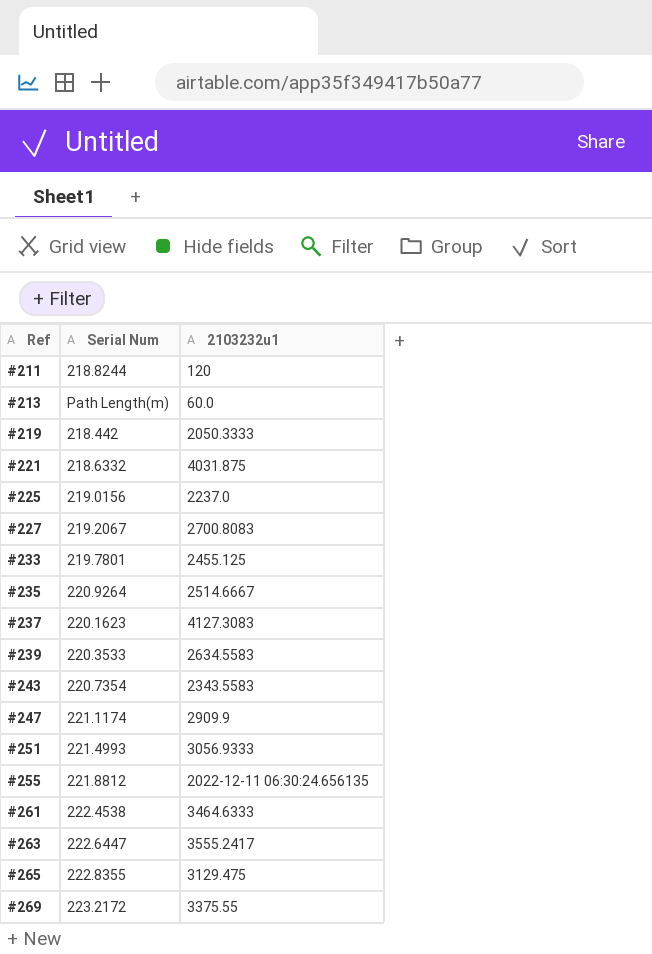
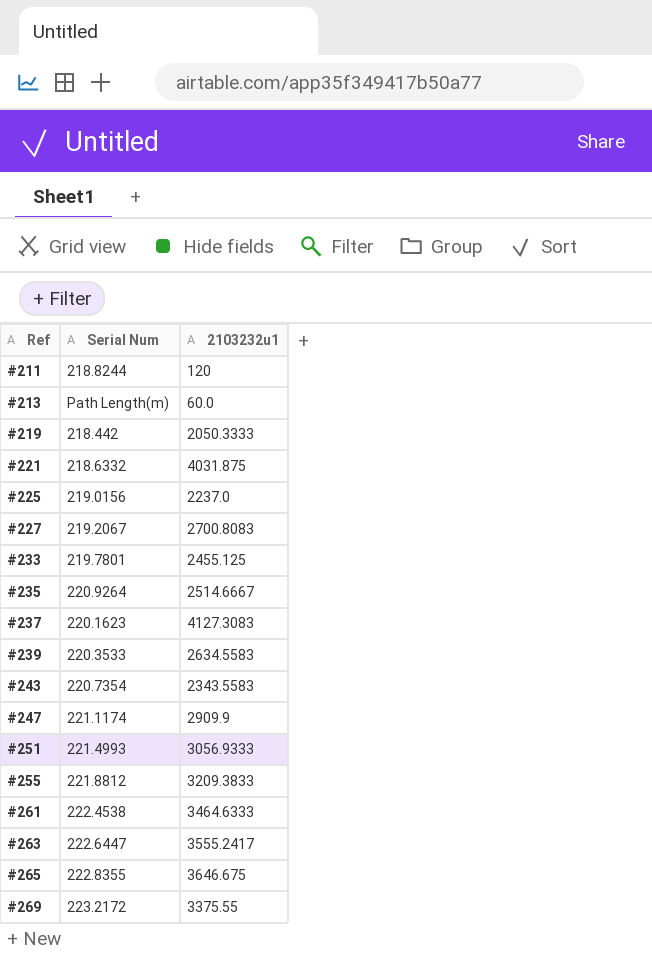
#255 | 2103232u1: 2022-12-11 06:30:24.656135 -> 3209.3833
#265 | 2103232u1: 3129.475 -> 3646.675

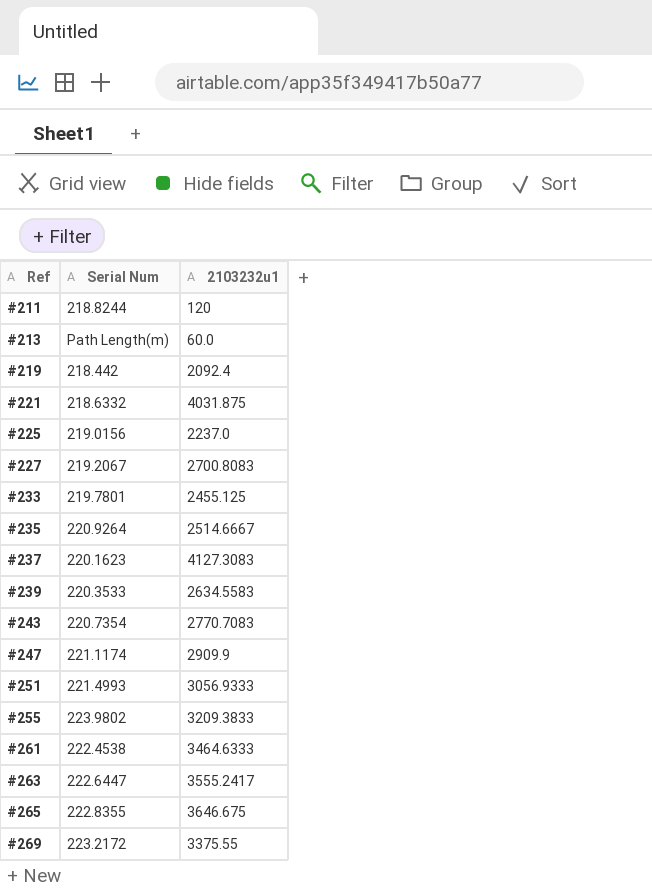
#219 | 2103232u1: 2050.3333 -> 2092.4
#243 | 2103232u1: 2343.5583 -> 2770.7083
#255 | Serial Num: 221.8812 -> 223.9802

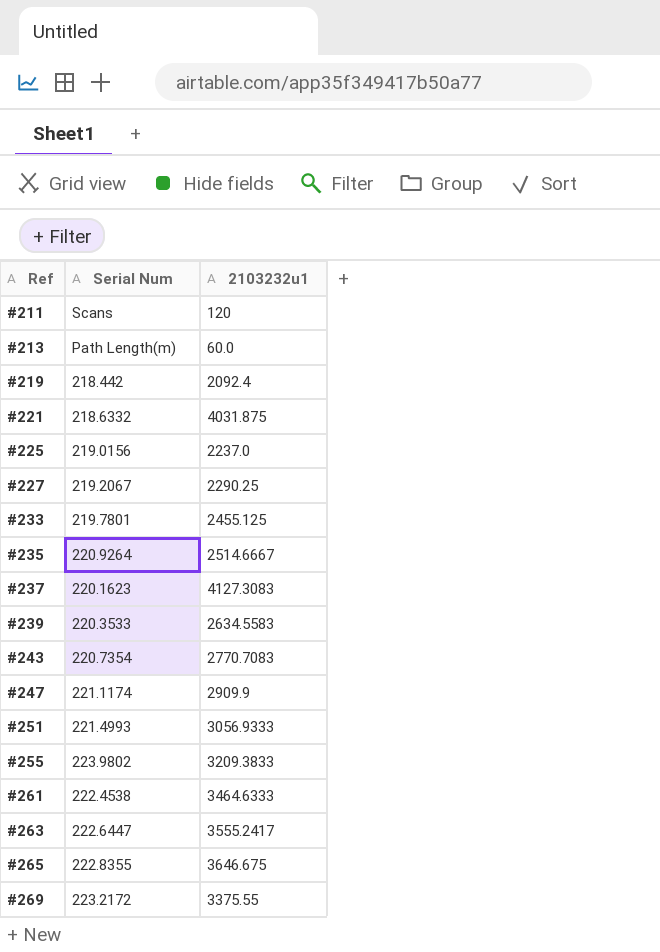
#211 | Serial Num: 218.8244 -> Scans
#227 | 2103232u1: 2700.8083 -> 2290.25

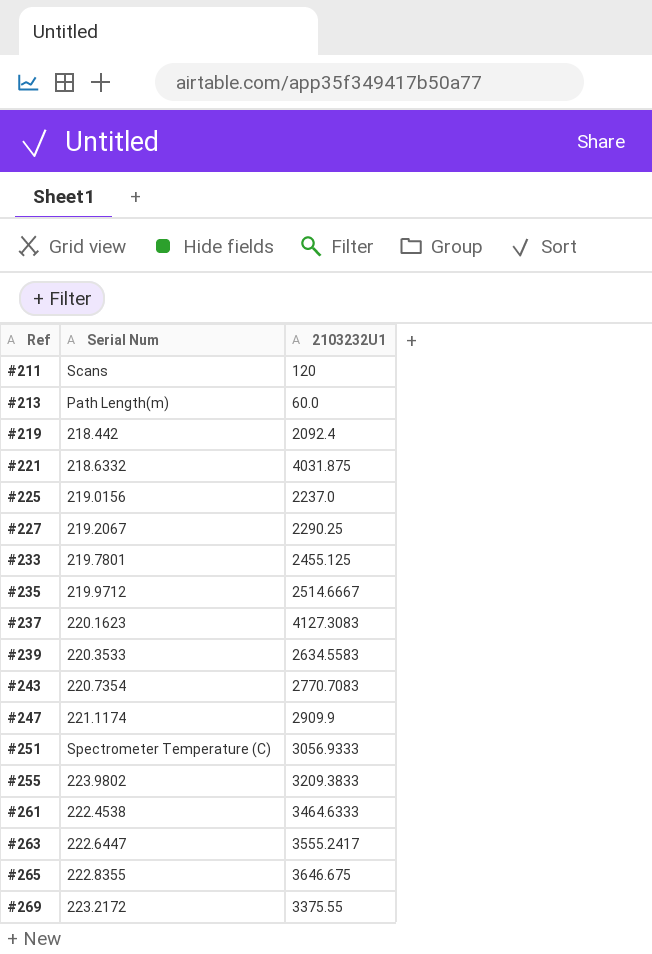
column name: 2103232u1 -> 2103232U1
#235 | Serial Num: 220.9264 -> 219.9712
#251 | Serial Num: 221.4993 -> Spectrometer Temperature (C)

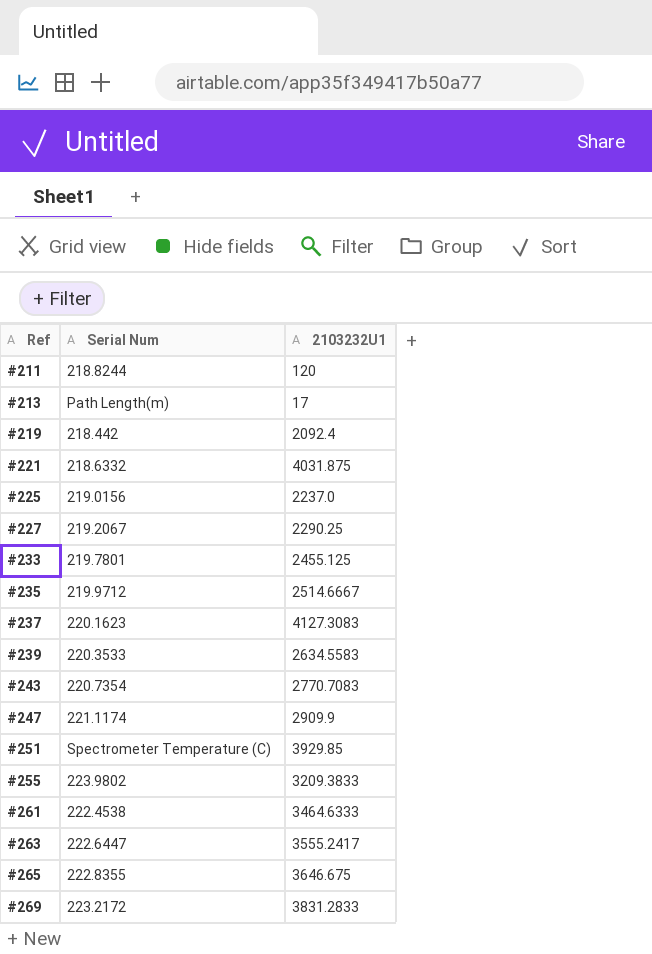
#211 | Serial Num: Scans -> 218.8244
#213 | 2103232U1: 60.0 -> 17
#251 | 2103232U1: 3056.9333 -> 3929.85
#269 | 2103232U1: 3375.55 -> 3831.2833

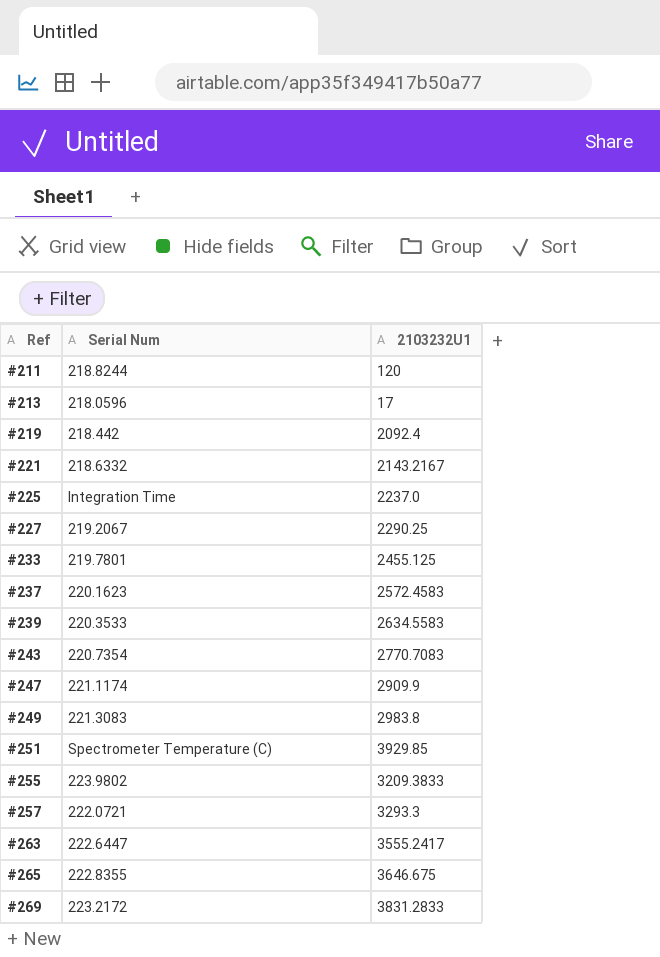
row #235: 219.9712 | 2514.6667 -> none
row #261: 222.4538 | 3464.6333 -> none
#213 | Serial Num: Path Length(m) -> 218.0596
#221 | 2103232U1: 4031.875 -> 2143.2167
#225 | Serial Num: 219.0156 -> Integration Time
#237 | 2103232U1: 4127.3083 -> 2572.4583
row #249: none -> 221.3083 | 2983.8
row #257: none -> 222.0721 | 3293.3

